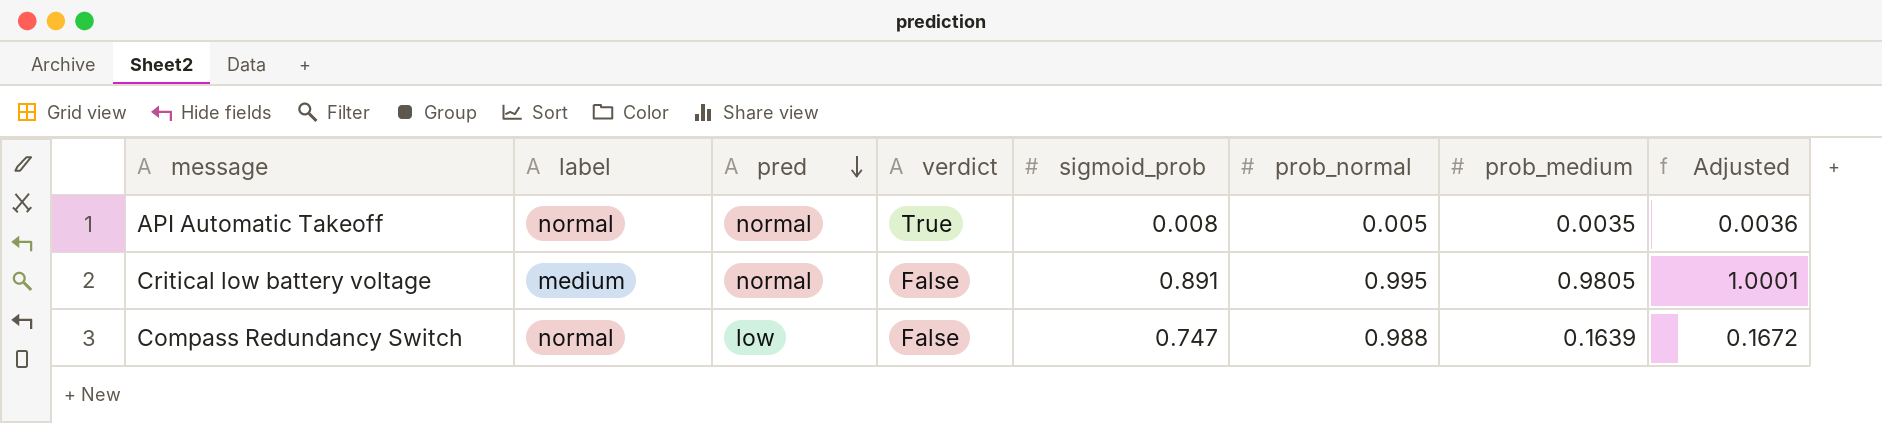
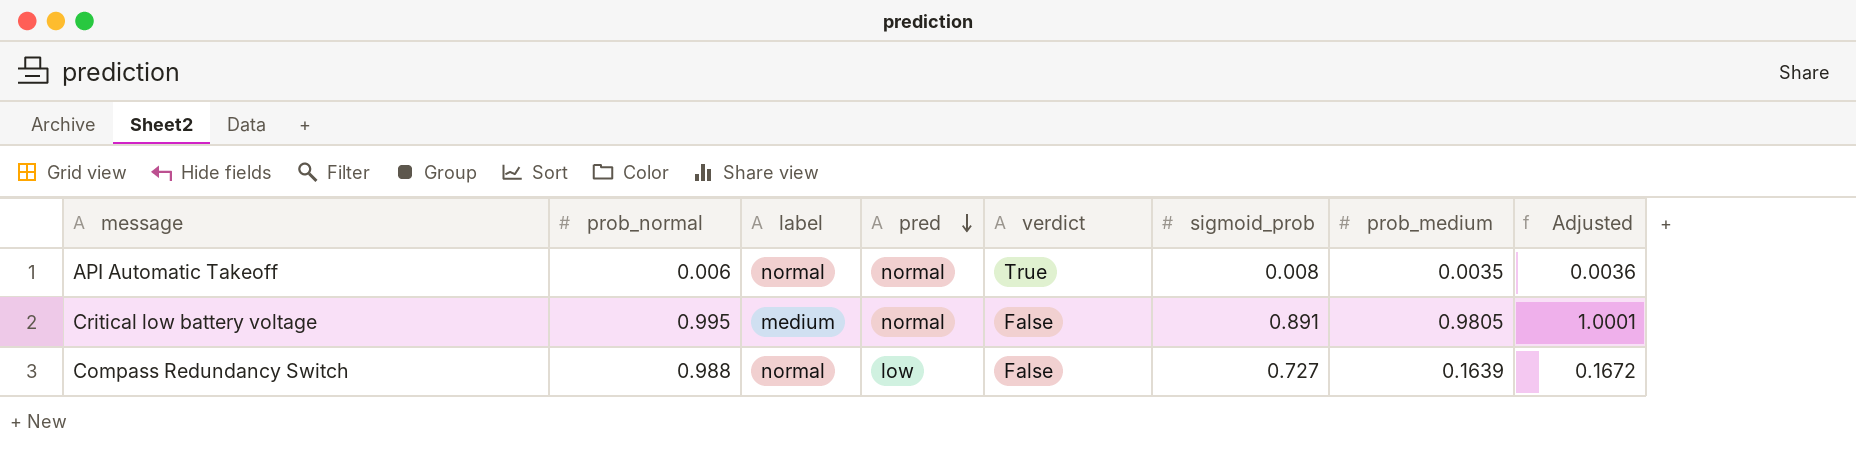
column prob_normal | position: 6 -> 2
API Automatic Takeoff | prob_normal: 0.005 -> 0.006
Compass Redundancy Switch | sigmoid_prob: 0.747 -> 0.727

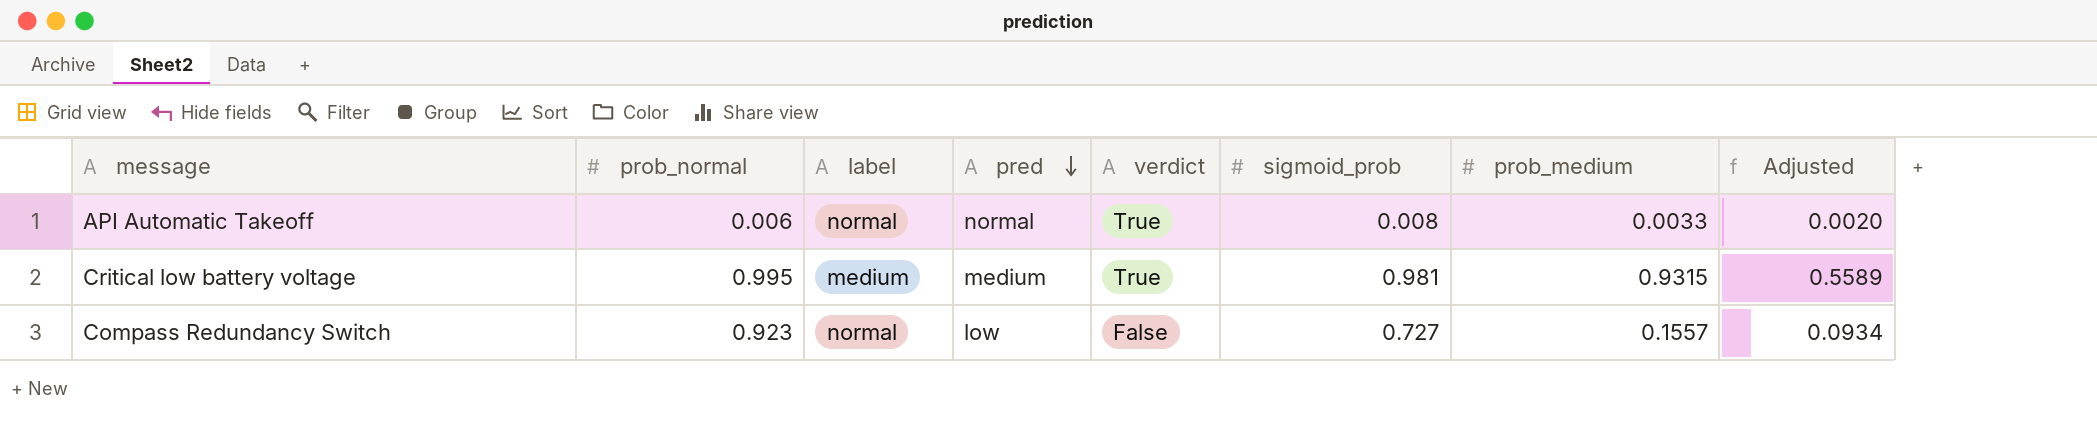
column Adjusted | formula: [prob_medium] * 1.02 -> [prob_medium] * 0.6
API Automatic Takeoff | prob_medium: 0.0035 -> 0.0033
Critical low battery voltage | pred: normal -> medium
Critical low battery voltage | verdict: False -> True
Critical low battery voltage | sigmoid_prob: 0.891 -> 0.981
Critical low battery voltage | prob_medium: 0.9805 -> 0.9315
Compass Redundancy Switch | prob_normal: 0.988 -> 0.923
Compass Redundancy Switch | prob_medium: 0.1639 -> 0.1557

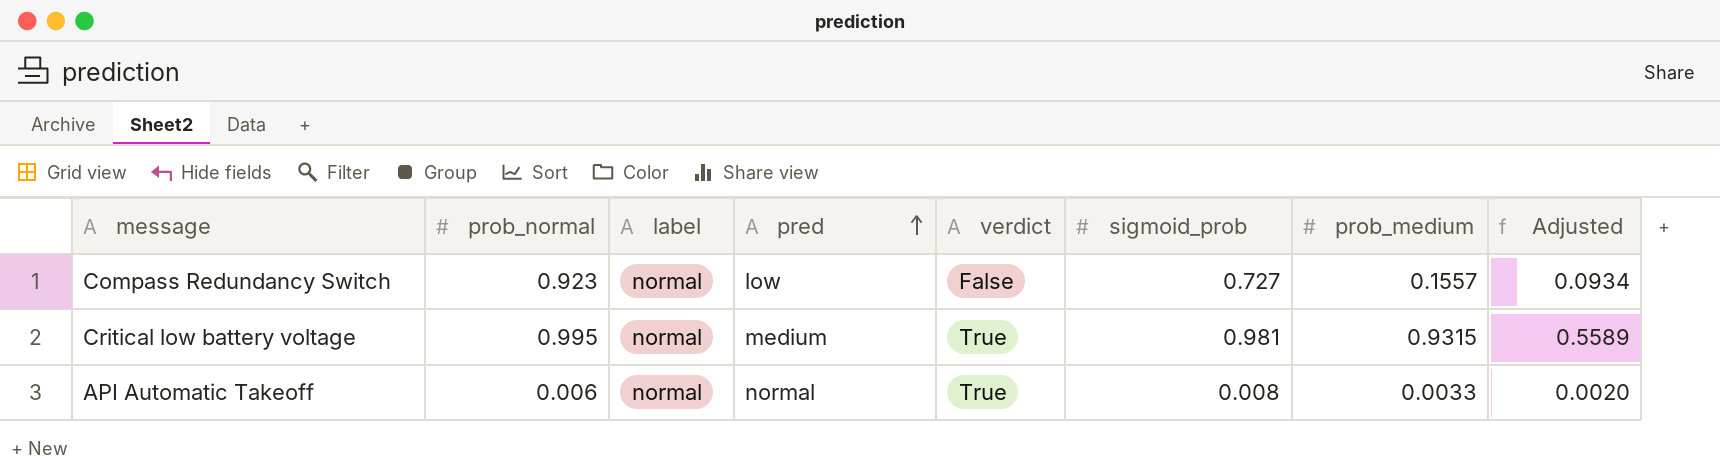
row order: pred descending -> pred ascending
Critical low battery voltage | label: medium -> normal

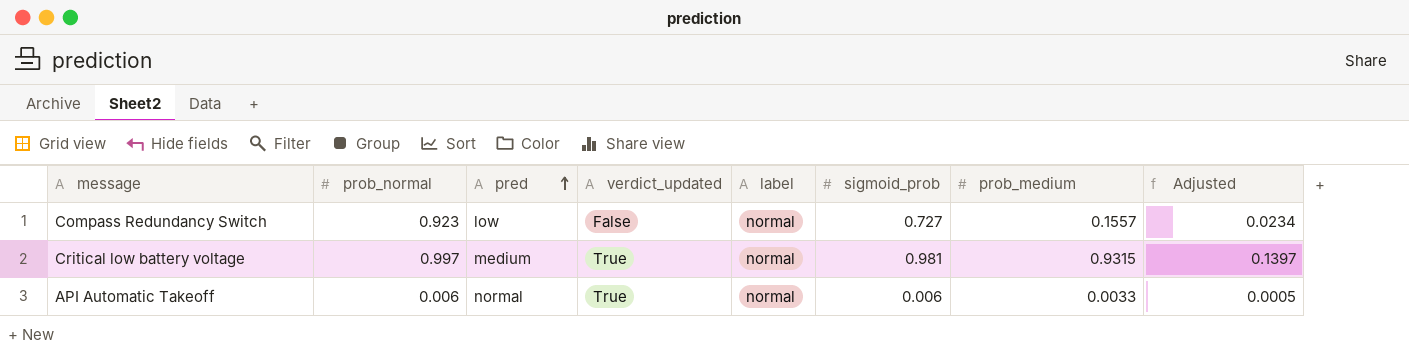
column name: verdict -> verdict_updated
column label | position: 3 -> 5
column Adjusted | formula: [prob_medium] * 0.6 -> [prob_medium] * 0.15
Critical low battery voltage | prob_normal: 0.995 -> 0.997
API Automatic Takeoff | sigmoid_prob: 0.008 -> 0.006

